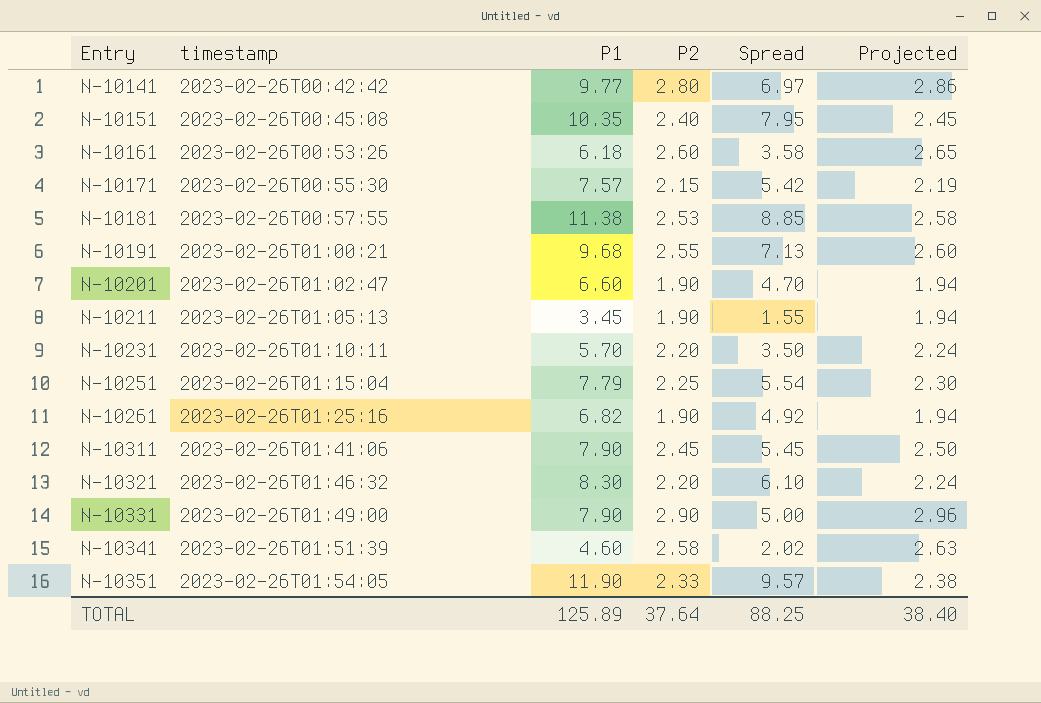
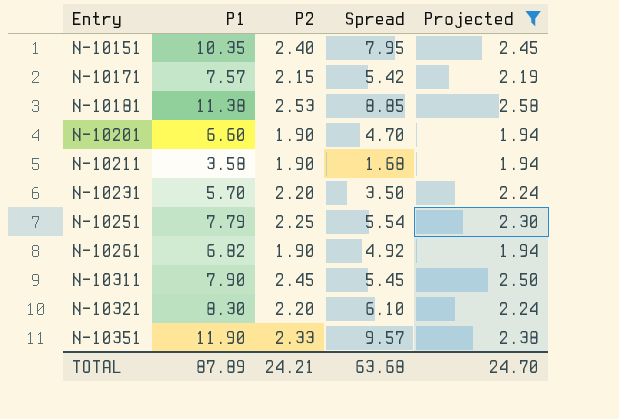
filter: none -> Projected <= 2.58
column timestamp | position: 2 -> none
N-10211 | P1: 3.45 -> 3.58
N-10211 | Spread: 1.55 -> 1.68
TOTAL | P1: 125.89 -> 87.89
TOTAL | P2: 37.64 -> 24.21
TOTAL | Spread: 88.25 -> 63.68
TOTAL | Projected: 38.40 -> 24.70

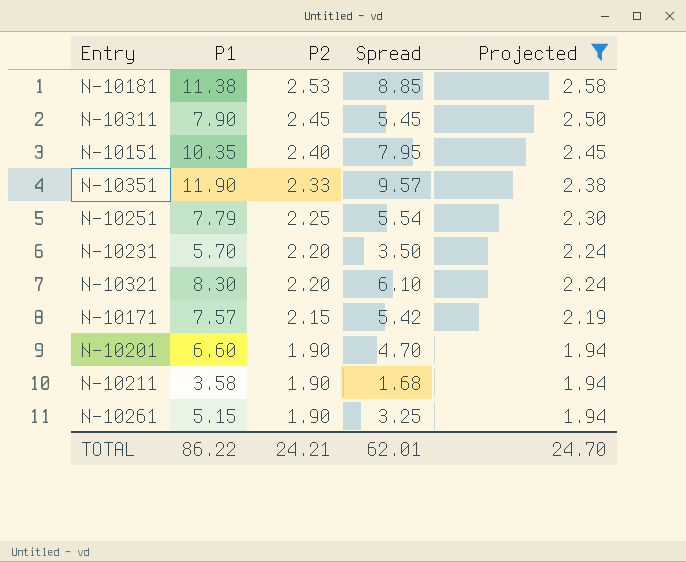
row order: Entry ascending -> P2 descending
N-10261 | P1: 6.82 -> 5.15
N-10261 | Spread: 4.92 -> 3.25
TOTAL | P1: 87.89 -> 86.22
TOTAL | Spread: 63.68 -> 62.01

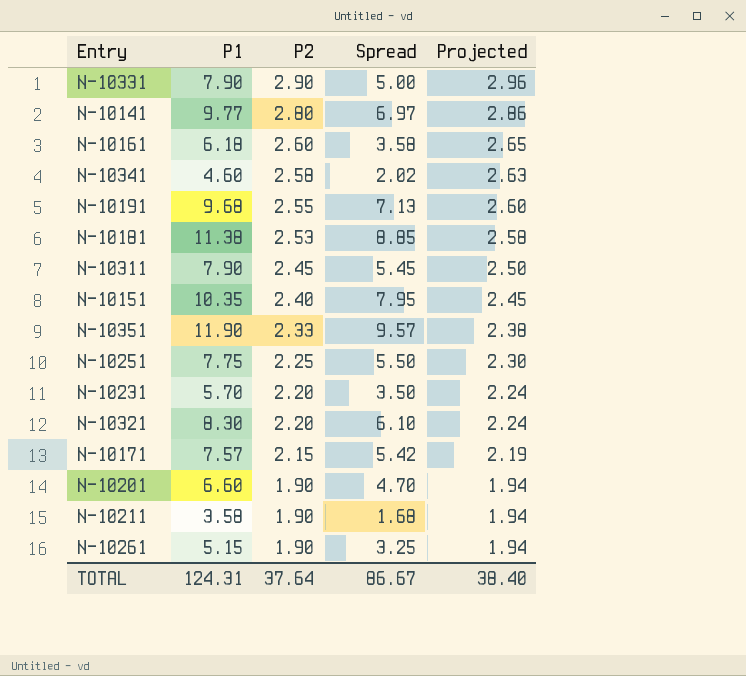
filter: Projected <= 2.58 -> none
N-10251 | P1: 7.79 -> 7.75
N-10251 | Spread: 5.54 -> 5.50
TOTAL | P1: 86.22 -> 124.31
TOTAL | P2: 24.21 -> 37.64
TOTAL | Spread: 62.01 -> 86.67
TOTAL | Projected: 24.70 -> 38.40

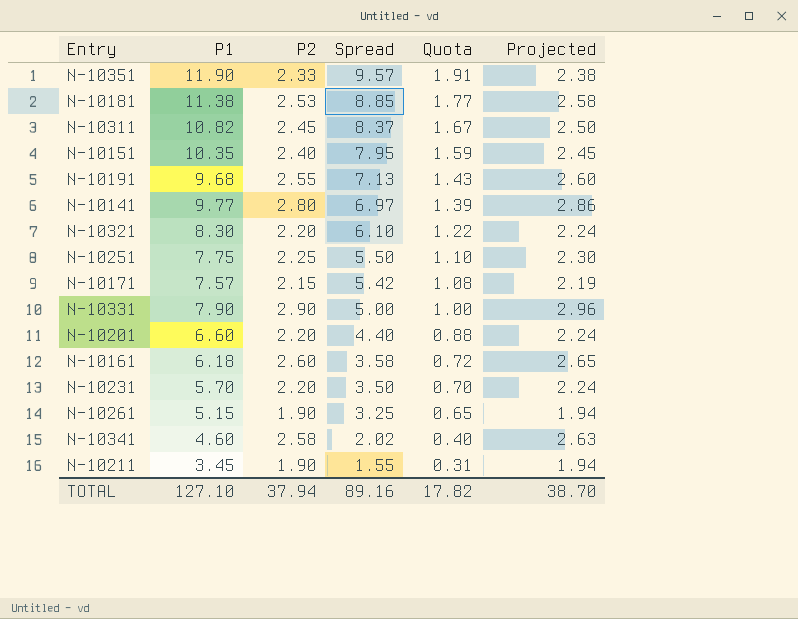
row order: P2 descending -> Spread descending
column Quota | formula: none -> [Spread] * 0.2
N-10311 | P1: 7.90 -> 10.82
N-10311 | Spread: 5.45 -> 8.37
N-10201 | P2: 1.90 -> 2.20
N-10201 | Spread: 4.70 -> 4.40
N-10201 | Projected: 1.94 -> 2.24
N-10211 | P1: 3.58 -> 3.45
N-10211 | Spread: 1.68 -> 1.55
TOTAL | P1: 124.31 -> 127.10
TOTAL | P2: 37.64 -> 37.94
TOTAL | Spread: 86.67 -> 89.16
TOTAL | Projected: 38.40 -> 38.70

